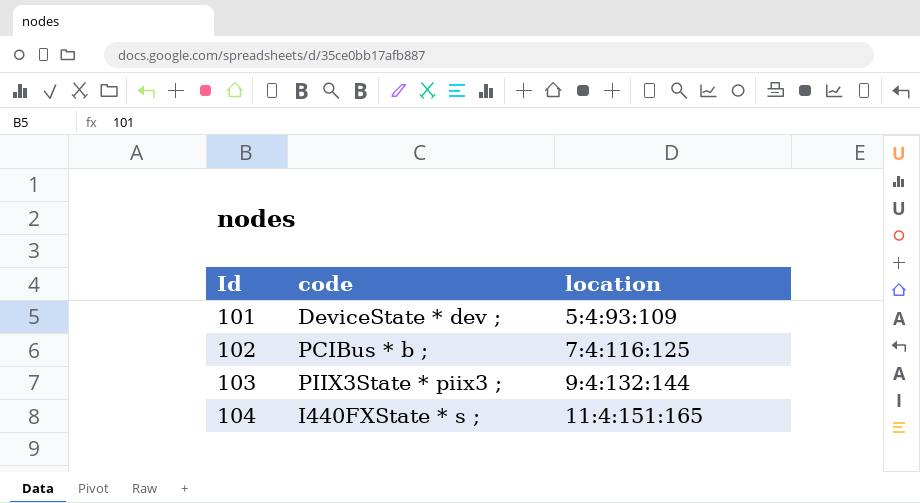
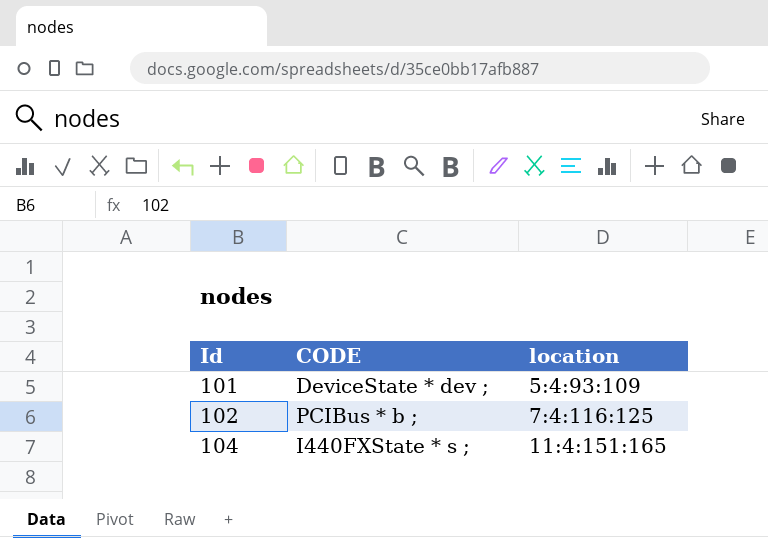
column name: code -> CODE
row 103: PIIX3State * piix3 ; | 9:4:132:144 -> none

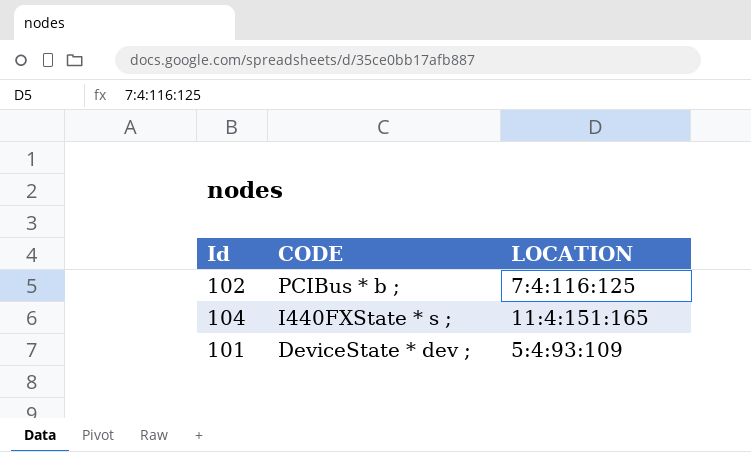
row order: Id ascending -> CODE descending
column name: location -> LOCATION

